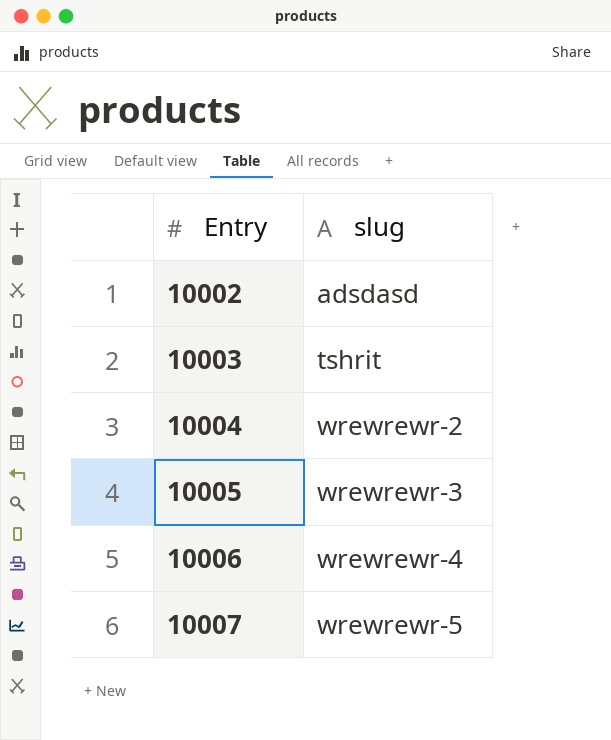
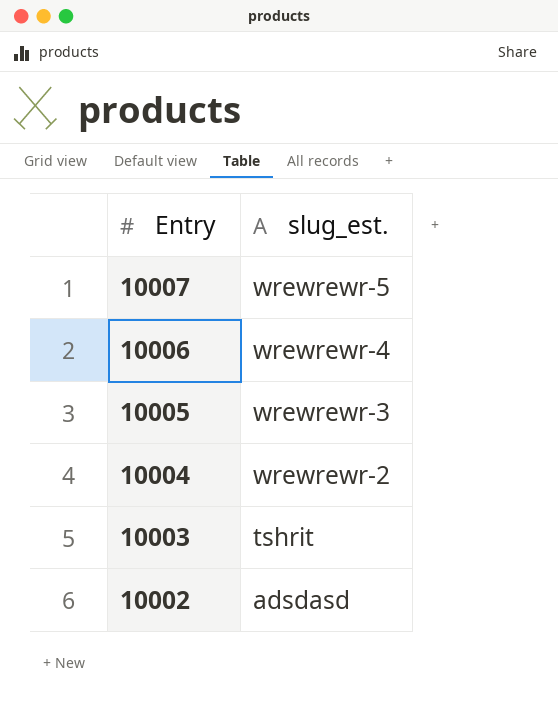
row order: Entry ascending -> Entry descending
column name: slug -> slug_est.

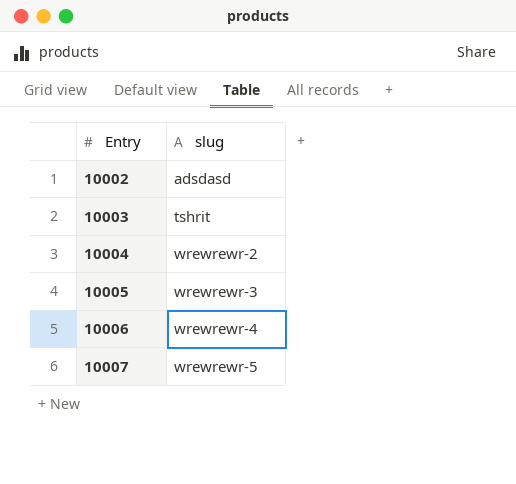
row order: Entry descending -> Entry ascending
column name: slug_est. -> slug

